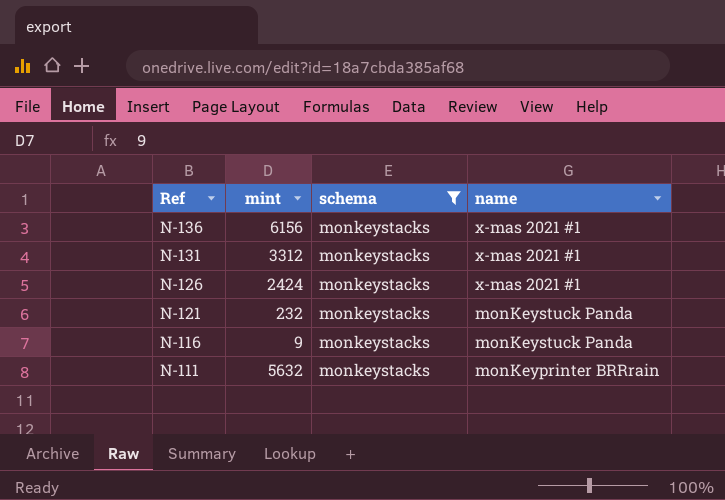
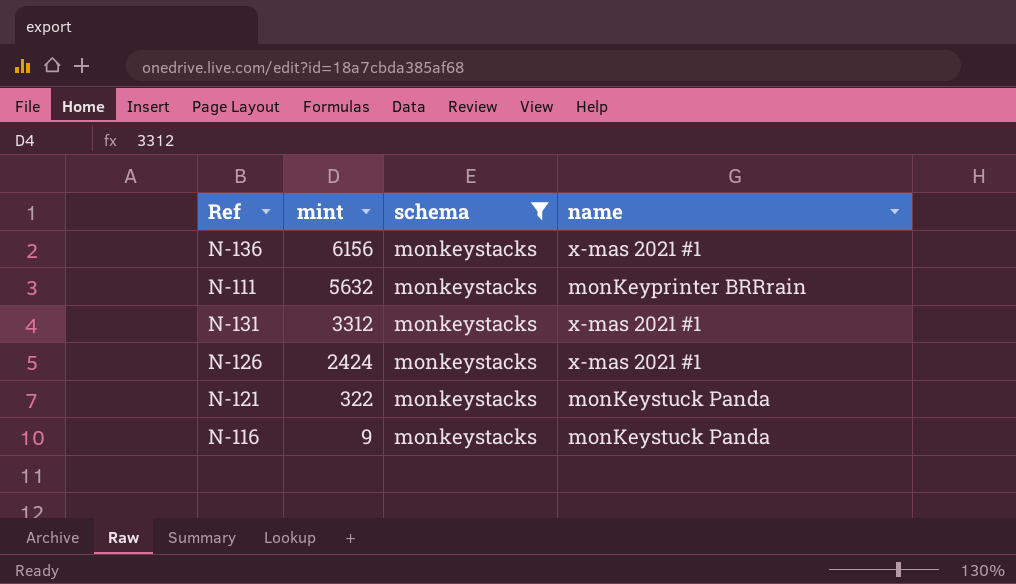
row order: Ref descending -> mint descending
N-121 | mint: 232 -> 322

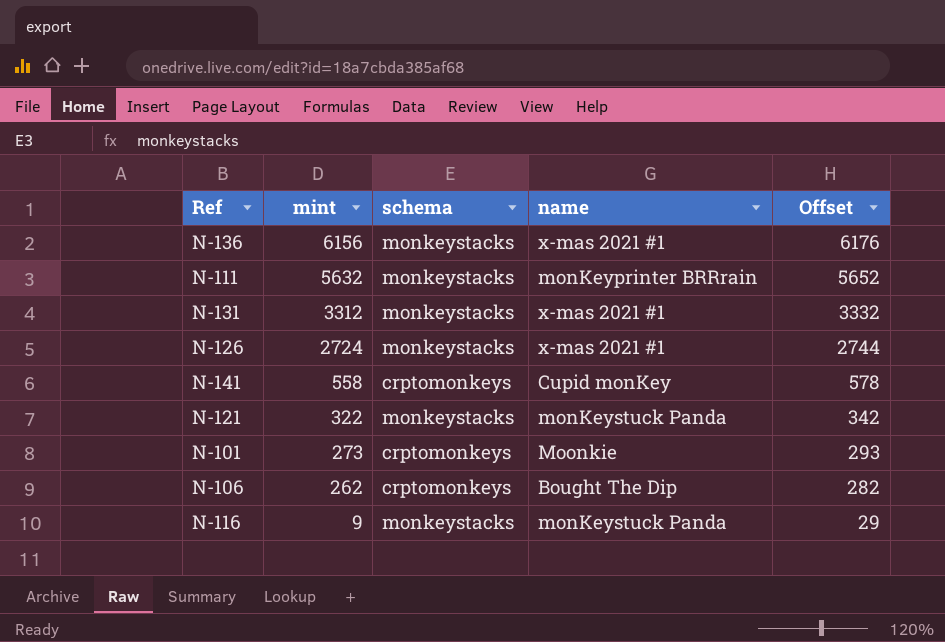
filter: schema = monkeystacks -> none
column Offset | formula: none -> [mint] + 20
N-126 | mint: 2424 -> 2724

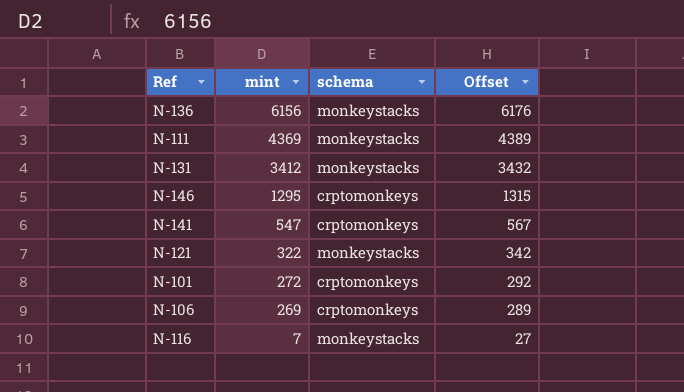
column name | position: 4 -> none
row N-126: 2724 | monkeystacks | x-mas 2021 #1 | 2744 -> none
N-111 | mint: 5632 -> 4369
N-111 | Offset: 5652 -> 4389
N-131 | mint: 3312 -> 3412
N-131 | Offset: 3332 -> 3432
row N-146: none -> 1295 | crptomonkeys | 1315
N-141 | mint: 558 -> 547
N-141 | Offset: 578 -> 567
N-101 | mint: 273 -> 272
N-101 | Offset: 293 -> 292
N-106 | mint: 262 -> 269
N-106 | Offset: 282 -> 289
N-116 | mint: 9 -> 7
N-116 | Offset: 29 -> 27

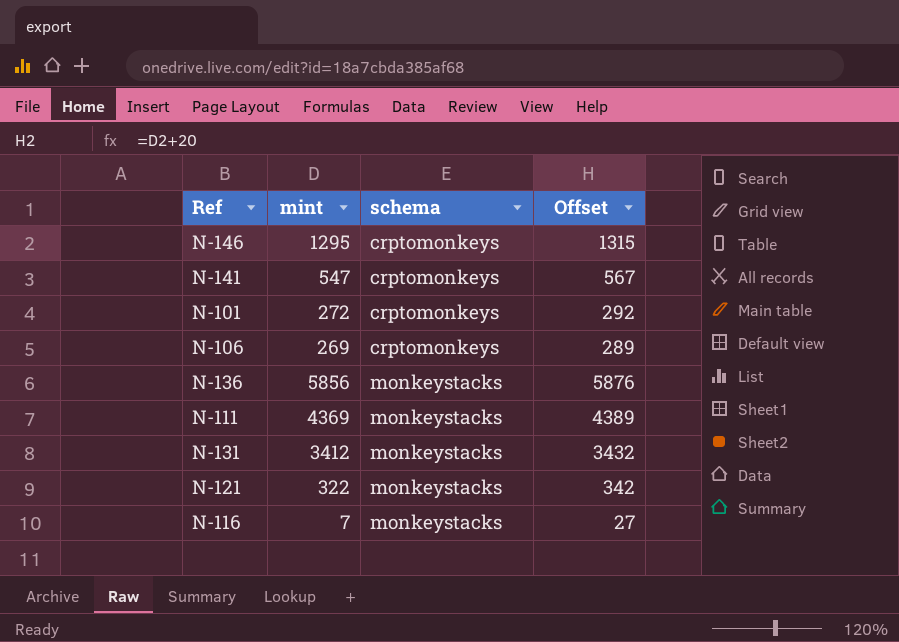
row order: mint descending -> schema ascending
N-136 | mint: 6156 -> 5856
N-136 | Offset: 6176 -> 5876

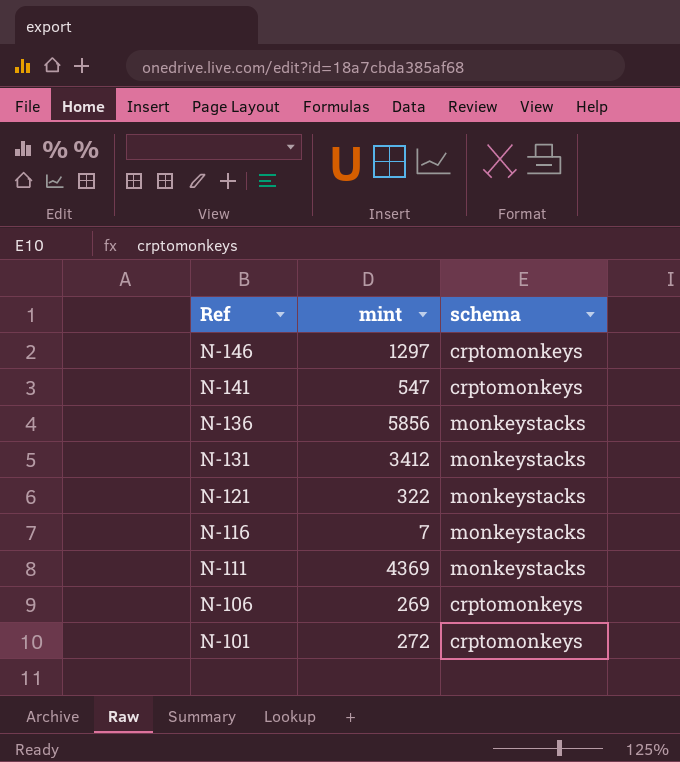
row order: schema ascending -> Ref descending
column Offset | formula: [mint] + 20 -> none
N-146 | mint: 1295 -> 1297

